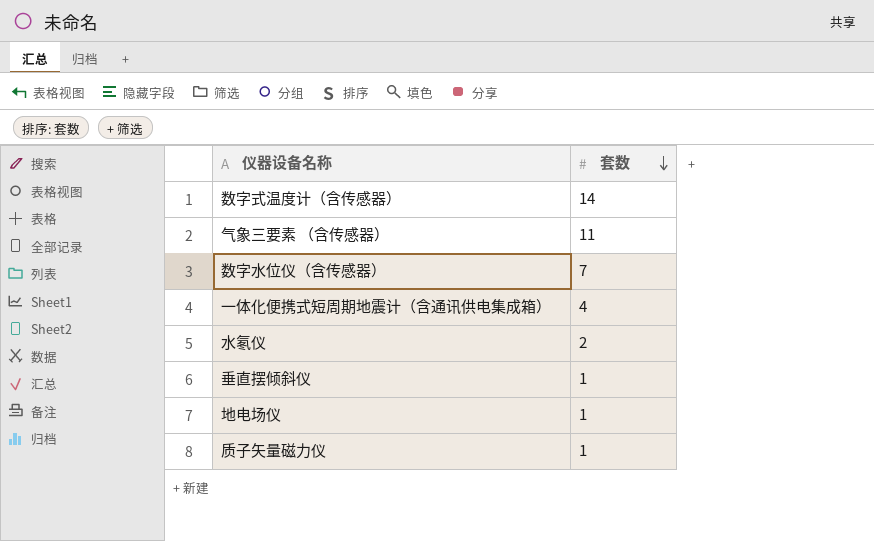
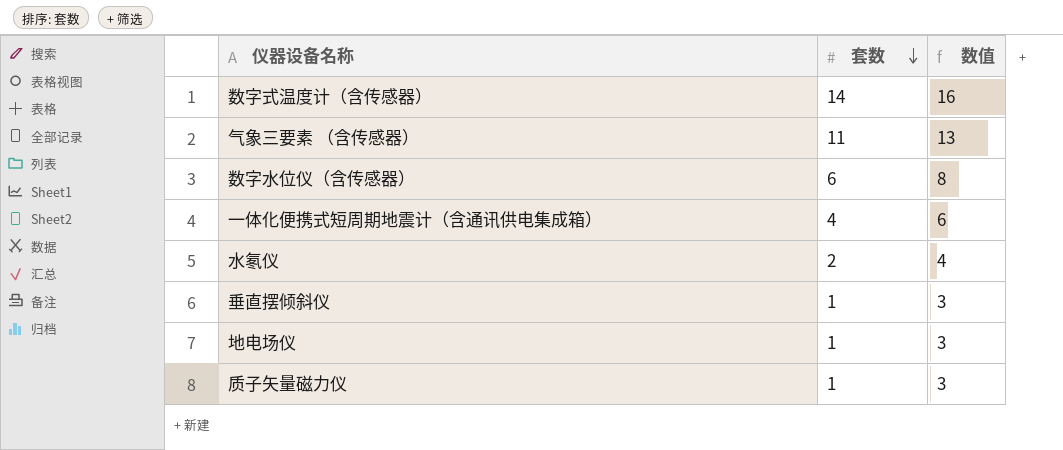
column 数值 | formula: none -> [套数] + 2
数字水位仪（含传感器） | 套数: 7 -> 6

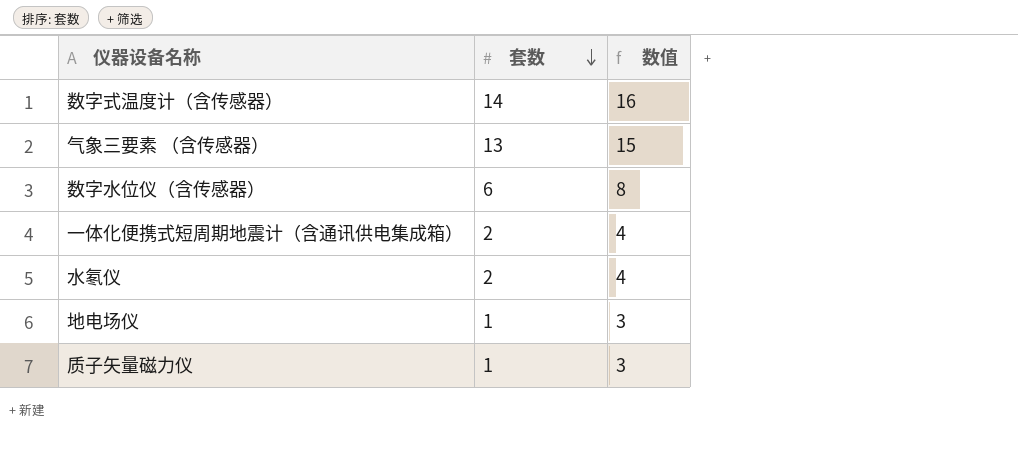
row 垂直摆倾斜仪: 1 | 3 -> none
气象三要素 （含传感器） | 套数: 11 -> 13
气象三要素 （含传感器） | 数值: 13 -> 15
一体化便携式短周期地震计（含通讯供电集成箱） | 套数: 4 -> 2
一体化便携式短周期地震计（含通讯供电集成箱） | 数值: 6 -> 4

